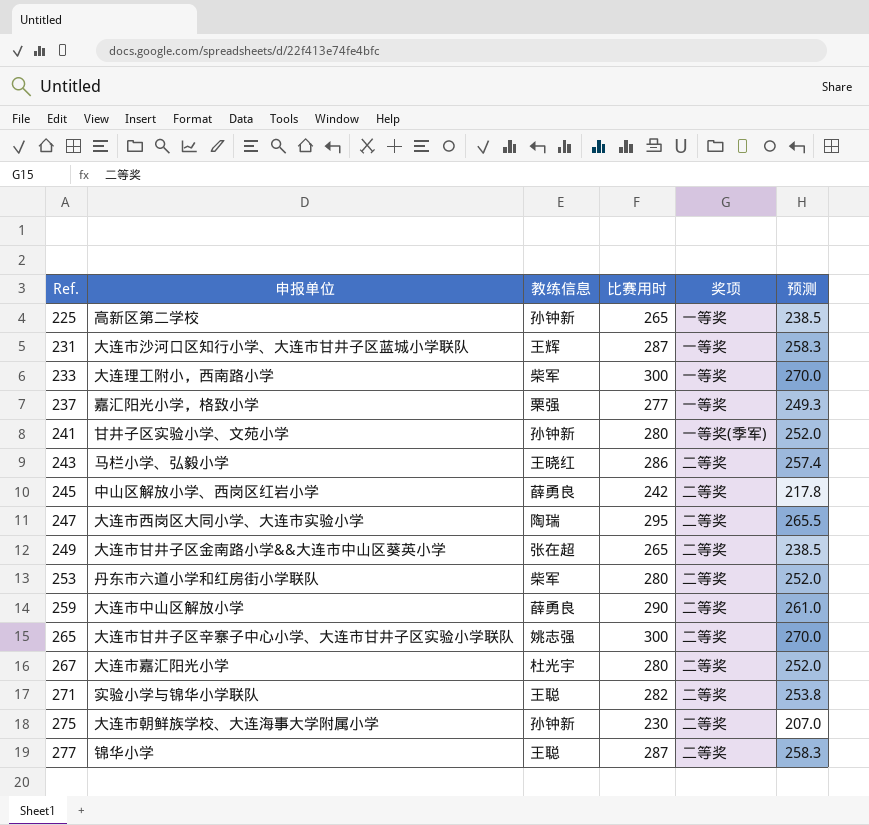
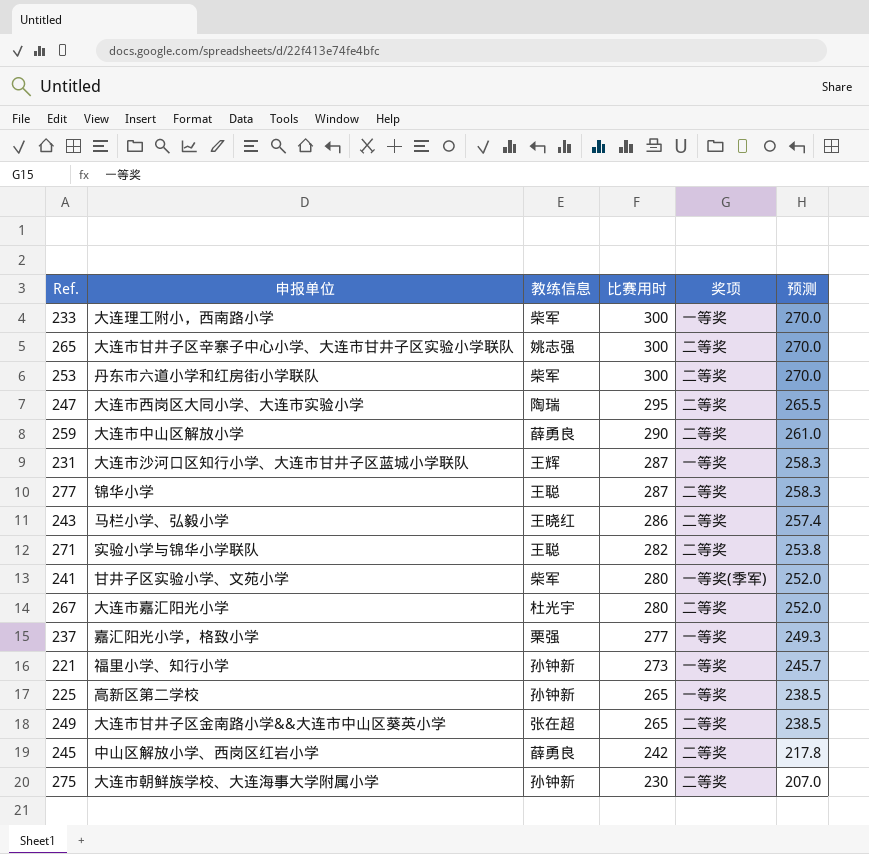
row order: Ref. ascending -> 比赛用时 descending
253 | 比赛用时: 280 -> 300
253 | 预测: 252.0 -> 270.0
241 | 教练信息: 孙钟新 -> 柴军
row 221: none -> 福里小学、知行小学 | 孙钟新 | 273 | 一等奖 | 245.7

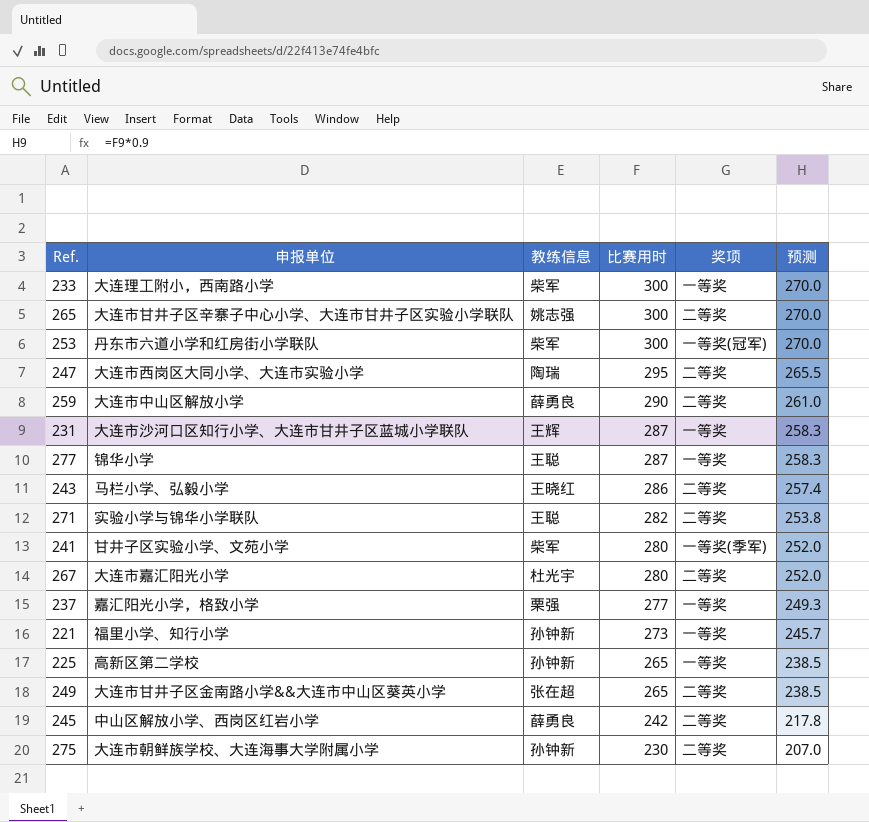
253 | 奖项: 二等奖 -> 一等奖(冠军)
277 | 奖项: 二等奖 -> 一等奖

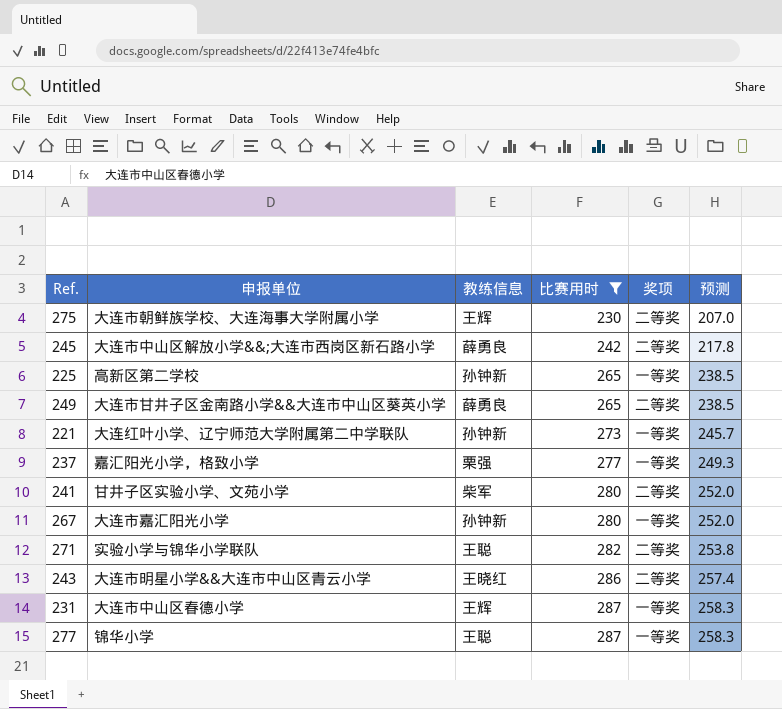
filter: none -> 比赛用时 <= 287
row order: 比赛用时 descending -> 比赛用时 ascending
275 | 教练信息: 孙钟新 -> 王辉
245 | 申报单位: 中山区解放小学、西岗区红岩小学 -> 大连市中山区解放小学&&;大连市西岗区新石路小学
249 | 教练信息: 张在超 -> 薛勇良
221 | 申报单位: 福里小学、知行小学 -> 大连红叶小学、辽宁师范大学附属第二中学联队
241 | 奖项: 一等奖(季军) -> 二等奖
267 | 教练信息: 杜光宇 -> 孙钟新
267 | 奖项: 二等奖 -> 一等奖
243 | 申报单位: 马栏小学、弘毅小学 -> 大连市明星小学&&大连市中山区青云小学
231 | 申报单位: 大连市沙河口区知行小学、大连市甘井子区蓝城小学联队 -> 大连市中山区春德小学

